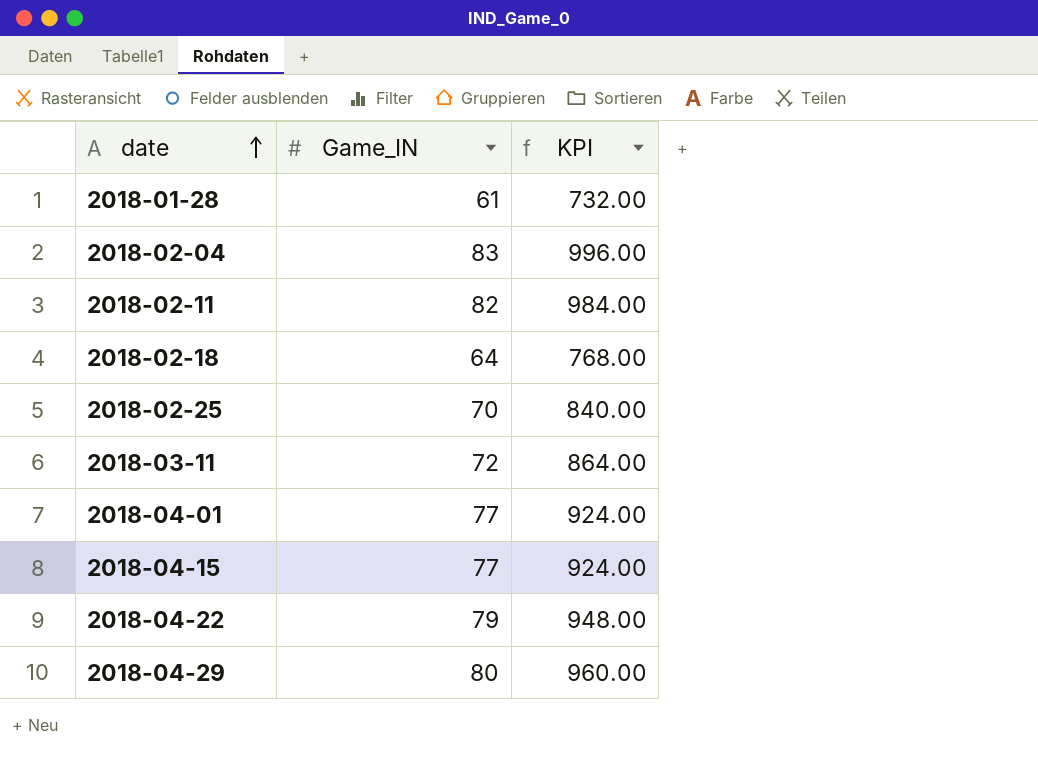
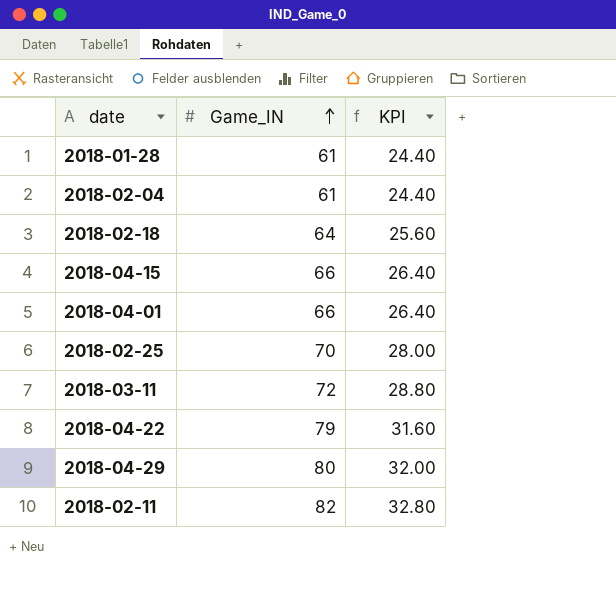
row order: date ascending -> Game_IN ascending
column KPI | formula: [Game_IN] * 12 -> [Game_IN] * 0.4
2018-02-04 | Game_IN: 83 -> 61
2018-04-15 | Game_IN: 77 -> 66
2018-04-01 | Game_IN: 77 -> 66

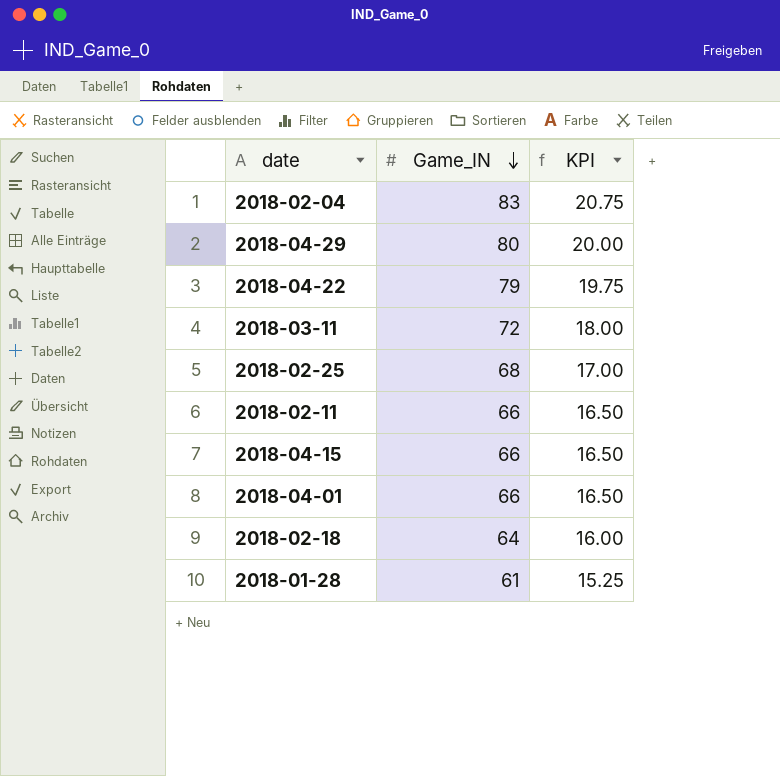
row order: Game_IN ascending -> Game_IN descending
column KPI | formula: [Game_IN] * 0.4 -> [Game_IN] * 0.25
2018-02-04 | Game_IN: 61 -> 83
2018-02-25 | Game_IN: 70 -> 68
2018-02-11 | Game_IN: 82 -> 66

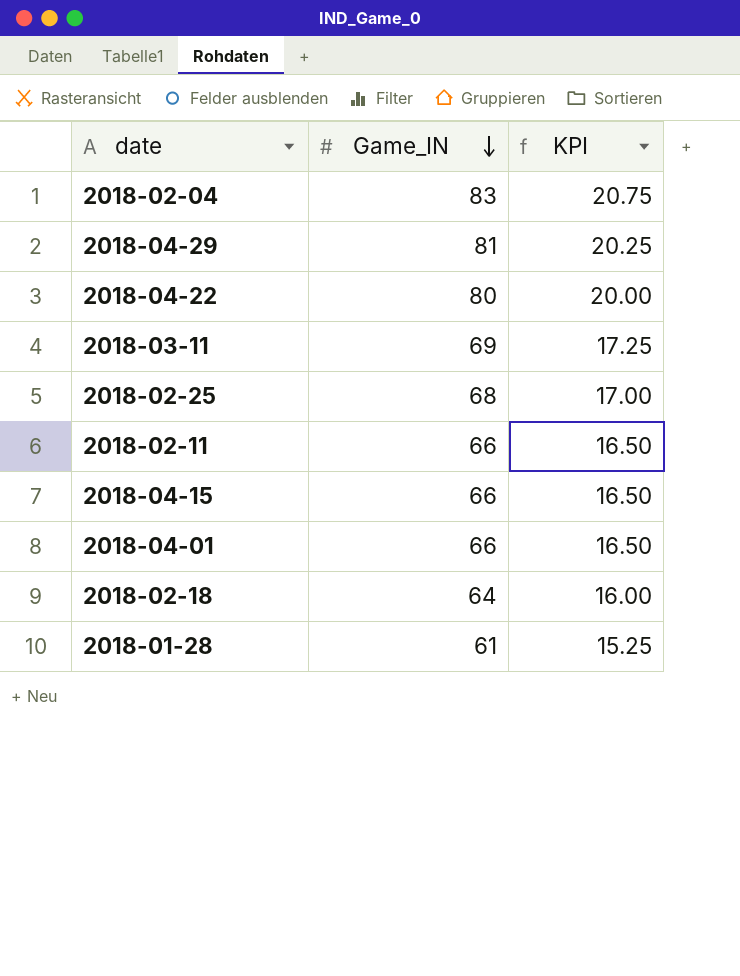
2018-04-29 | Game_IN: 80 -> 81
2018-04-29 | KPI: 20.00 -> 20.25
2018-04-22 | Game_IN: 79 -> 80
2018-04-22 | KPI: 19.75 -> 20.00
2018-03-11 | Game_IN: 72 -> 69
2018-03-11 | KPI: 18.00 -> 17.25

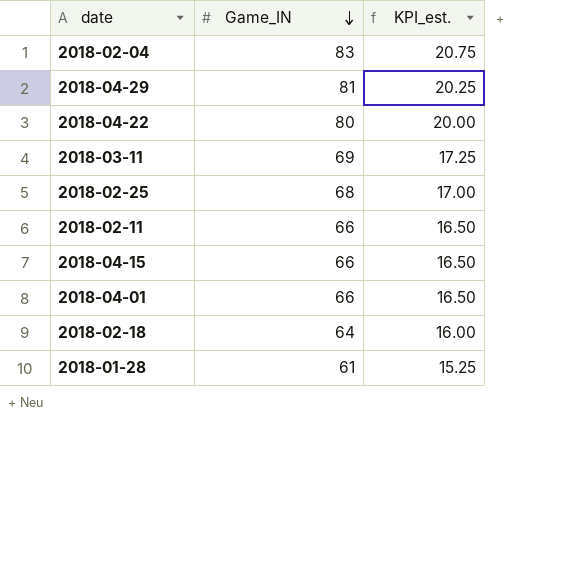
column name: KPI -> KPI_est.

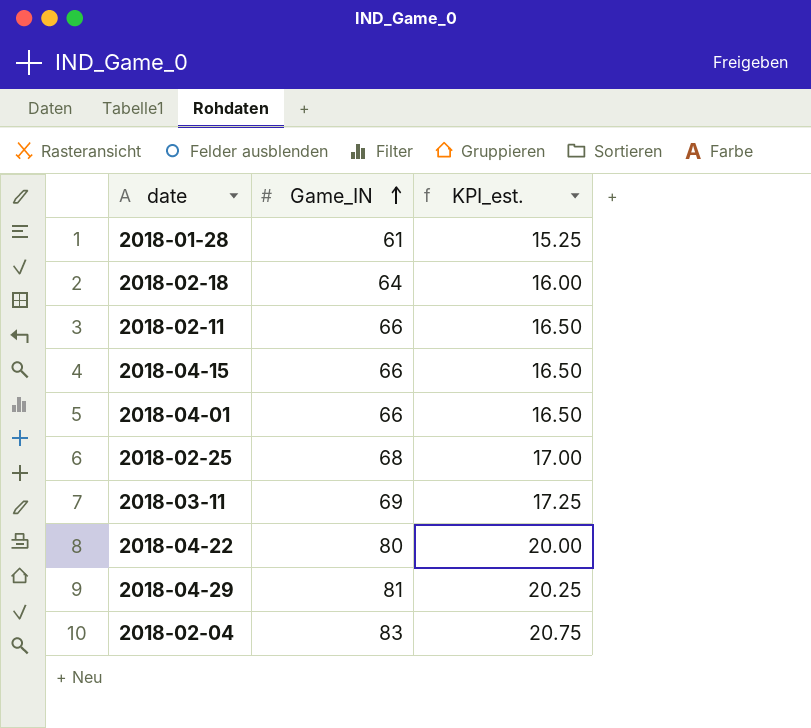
row order: Game_IN descending -> Game_IN ascending

